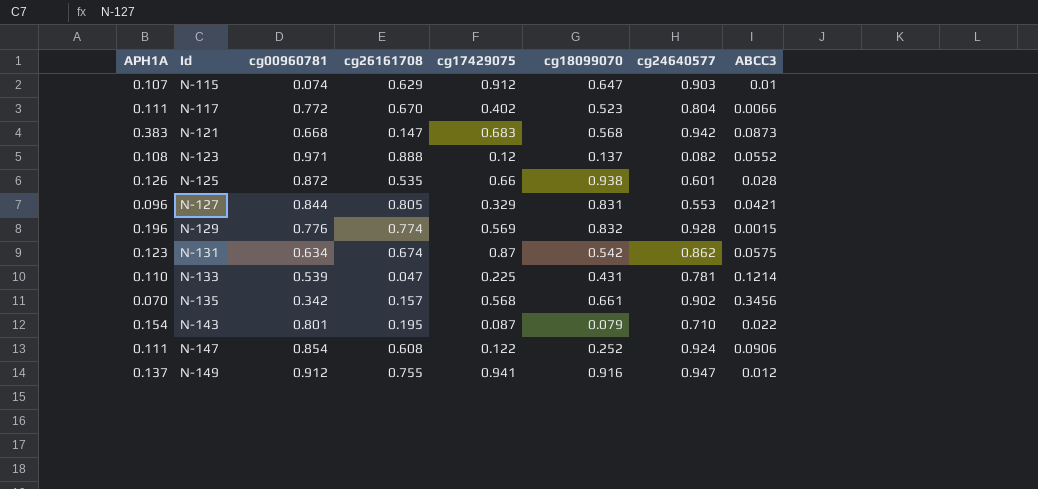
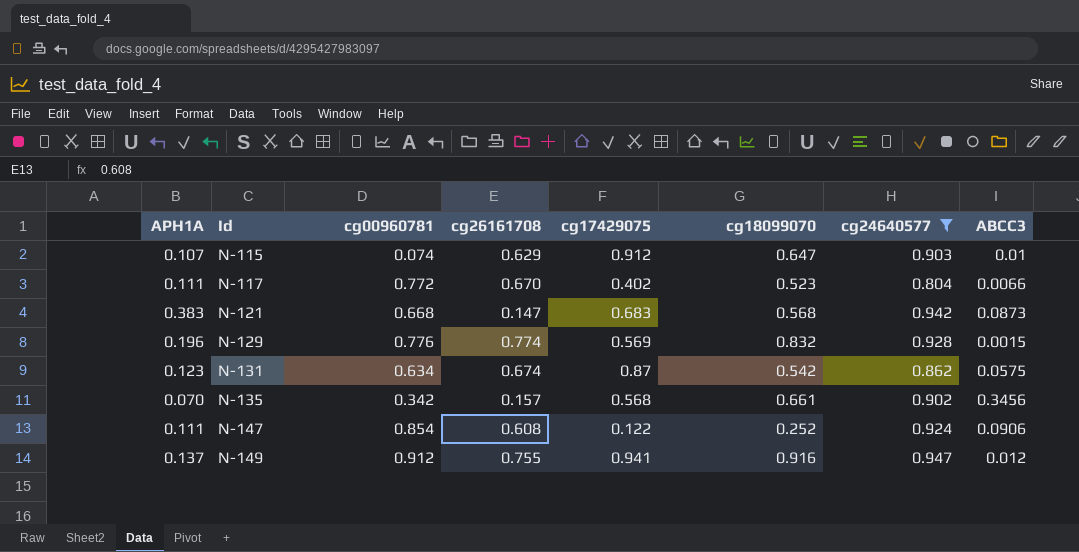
filter: none -> cg24640577 >= 0.804

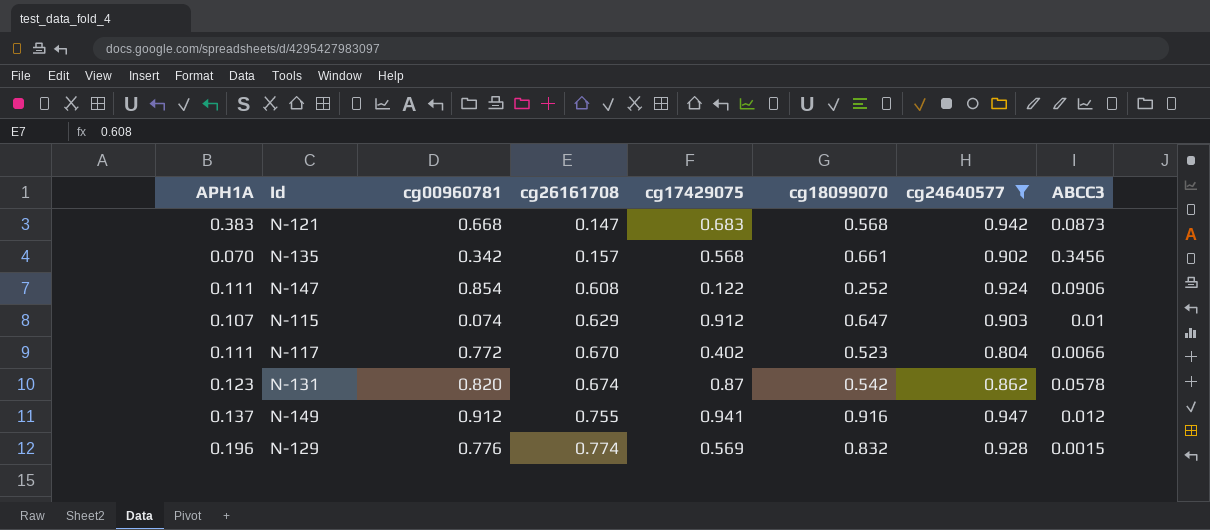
row order: Id ascending -> cg26161708 ascending
N-131 | cg00960781: 0.634 -> 0.820
N-131 | ABCC3: 0.0575 -> 0.0578

